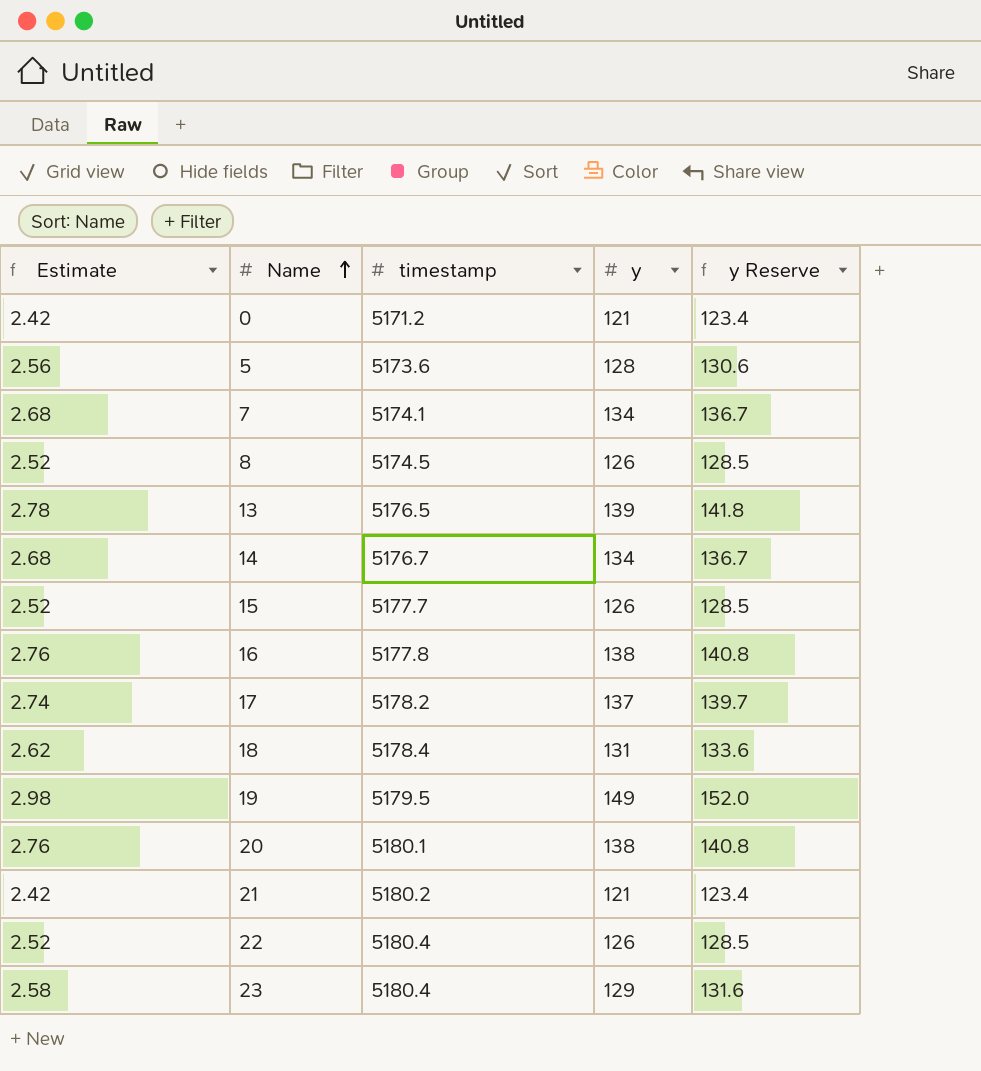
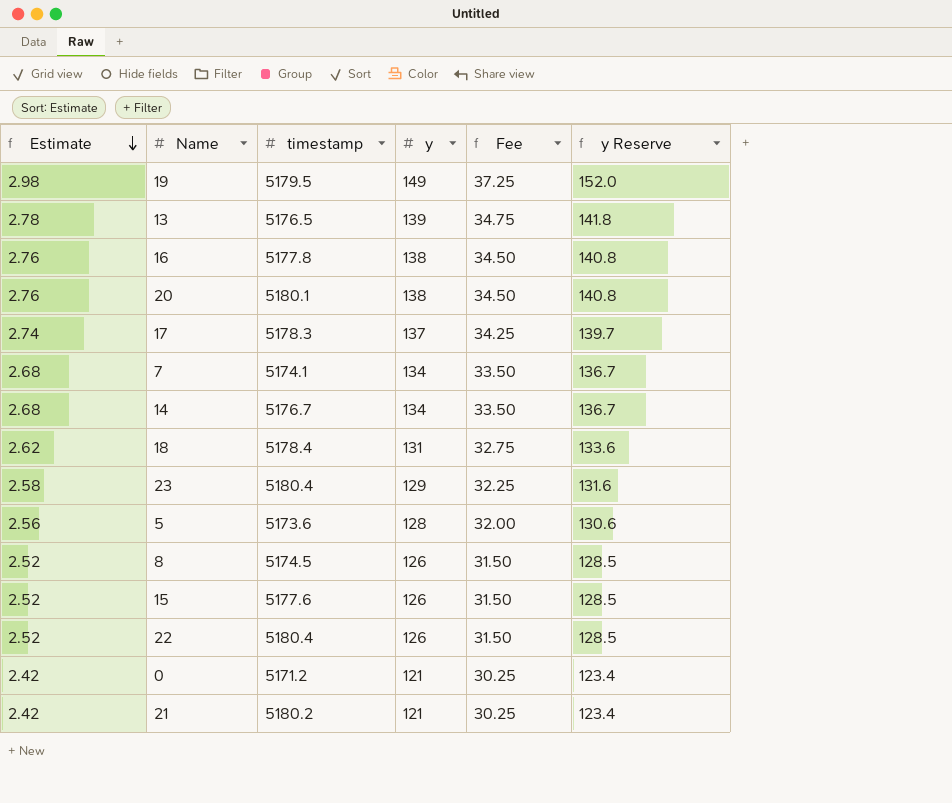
row order: Name ascending -> Estimate descending
column Fee | formula: none -> [y] * 0.25
17 | timestamp: 5178.2 -> 5178.3
15 | timestamp: 5177.7 -> 5177.6

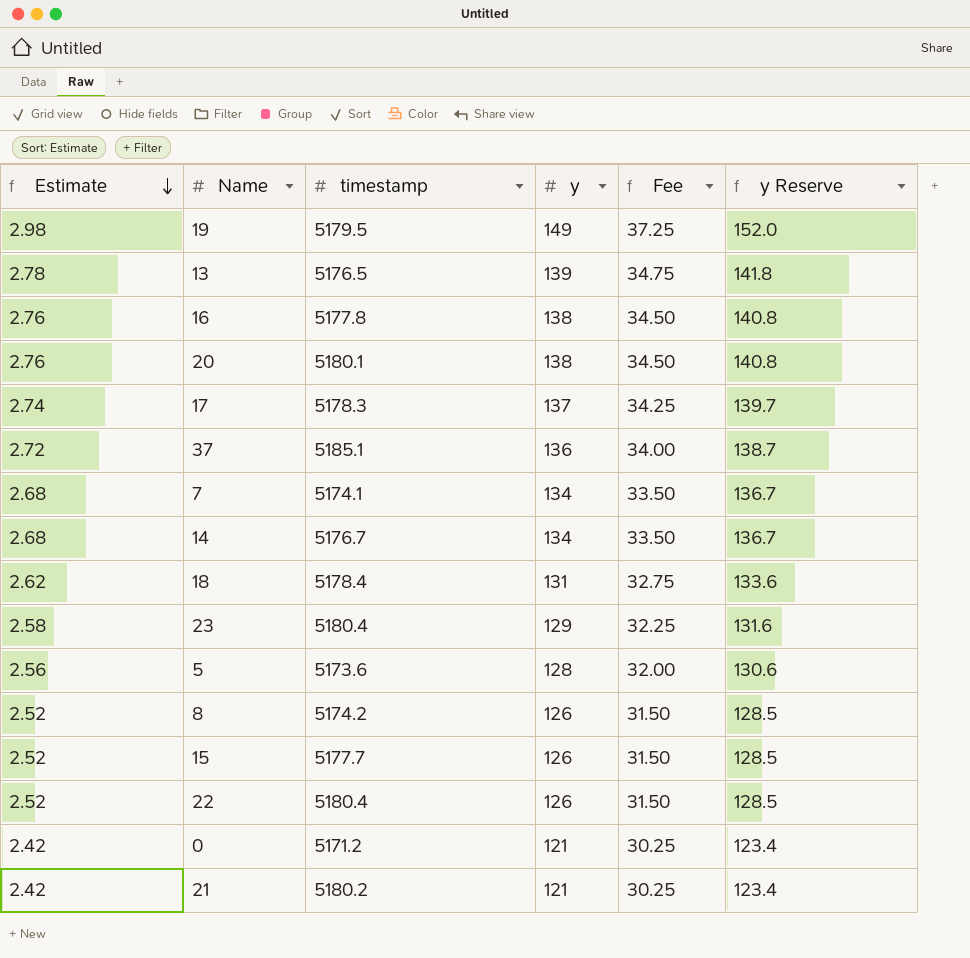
row 37: none -> 2.72 | 5185.1 | 136 | 34.00 | 138.7
8 | timestamp: 5174.5 -> 5174.2
15 | timestamp: 5177.6 -> 5177.7

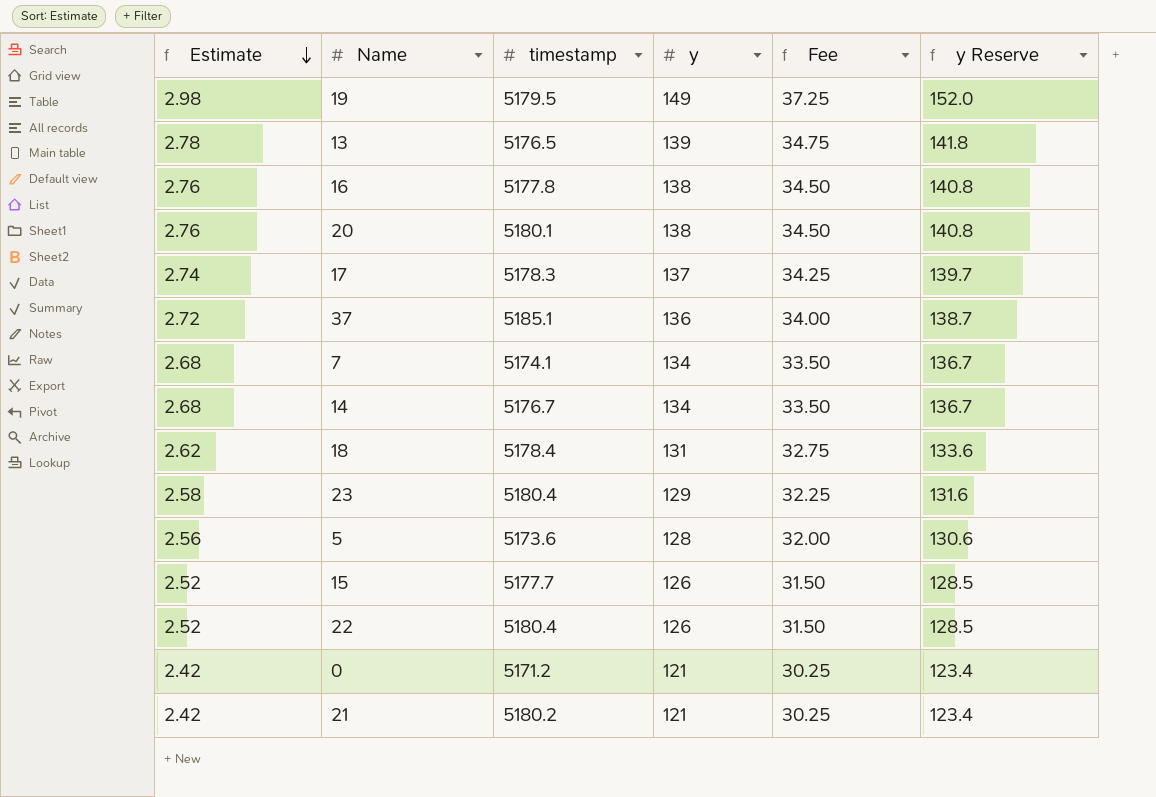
row 8: 2.52 | 5174.2 | 126 | 31.50 | 128.5 -> none

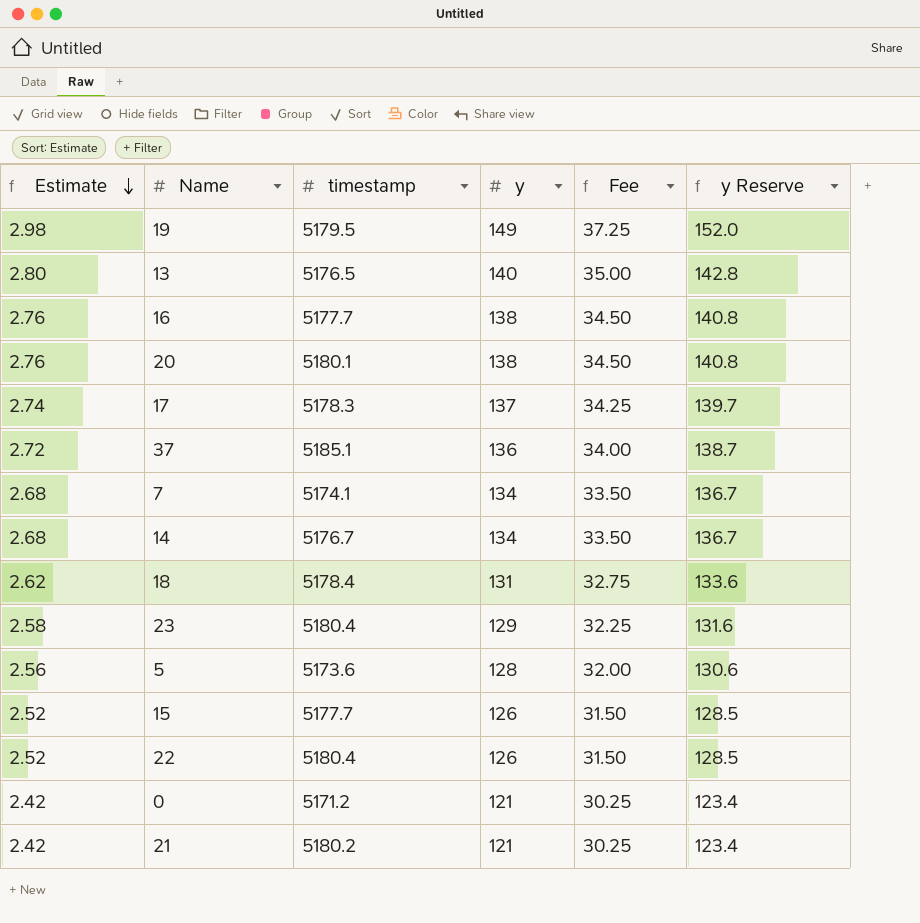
13 | Estimate: 2.78 -> 2.80
13 | y: 139 -> 140
13 | Fee: 34.75 -> 35.00
13 | y Reserve: 141.8 -> 142.8
16 | timestamp: 5177.8 -> 5177.7

